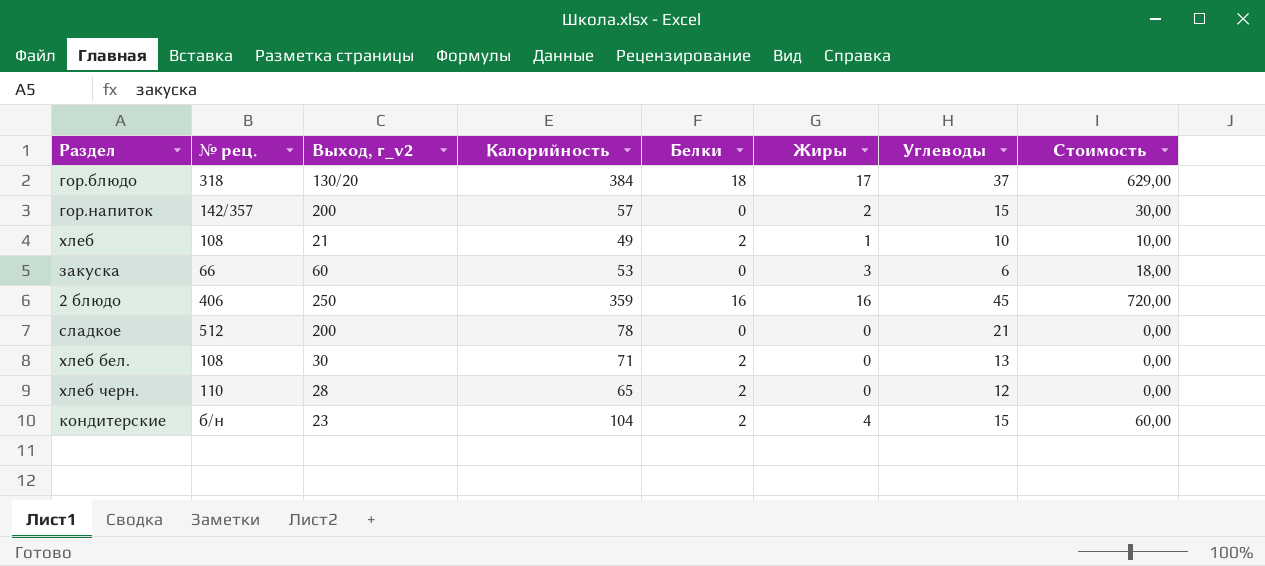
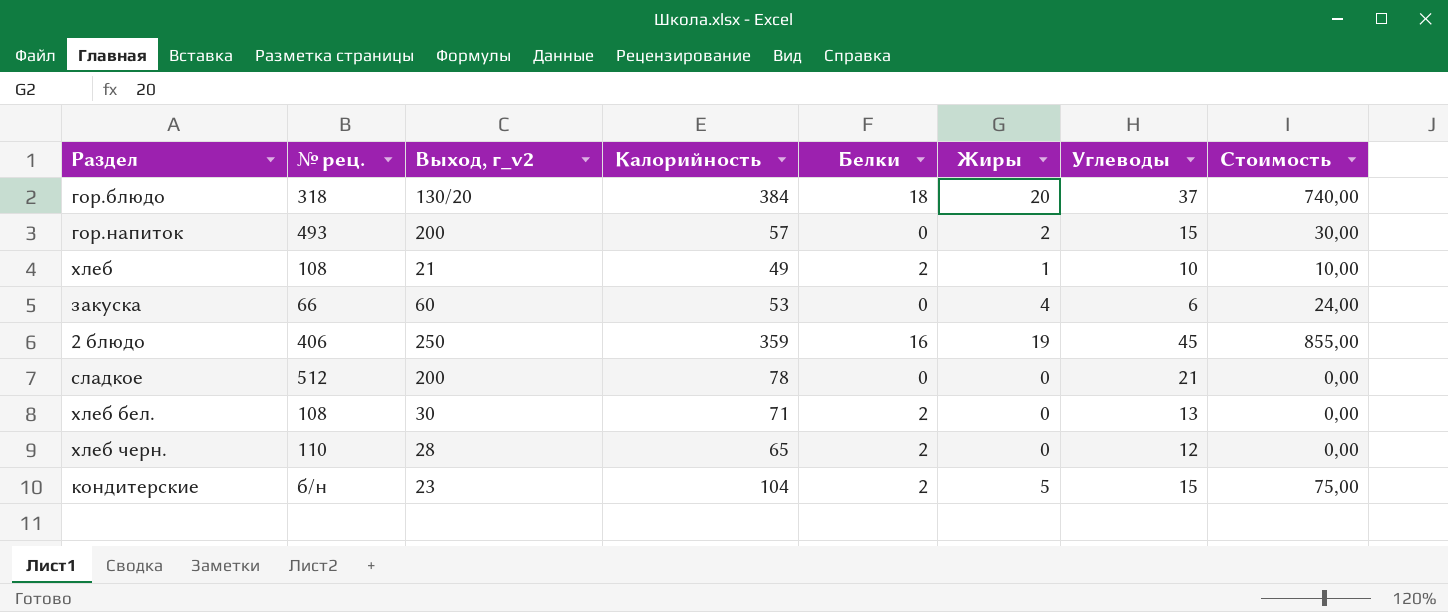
гор.блюдо | Жиры: 17 -> 20
гор.блюдо | Стоимость: 629,00 -> 740,00
гор.напиток | № рец.: 142/357 -> 493
закуска | Жиры: 3 -> 4
закуска | Стоимость: 18,00 -> 24,00
2 блюдо | Жиры: 16 -> 19
2 блюдо | Стоимость: 720,00 -> 855,00
кондитерские | Жиры: 4 -> 5
кондитерские | Стоимость: 60,00 -> 75,00

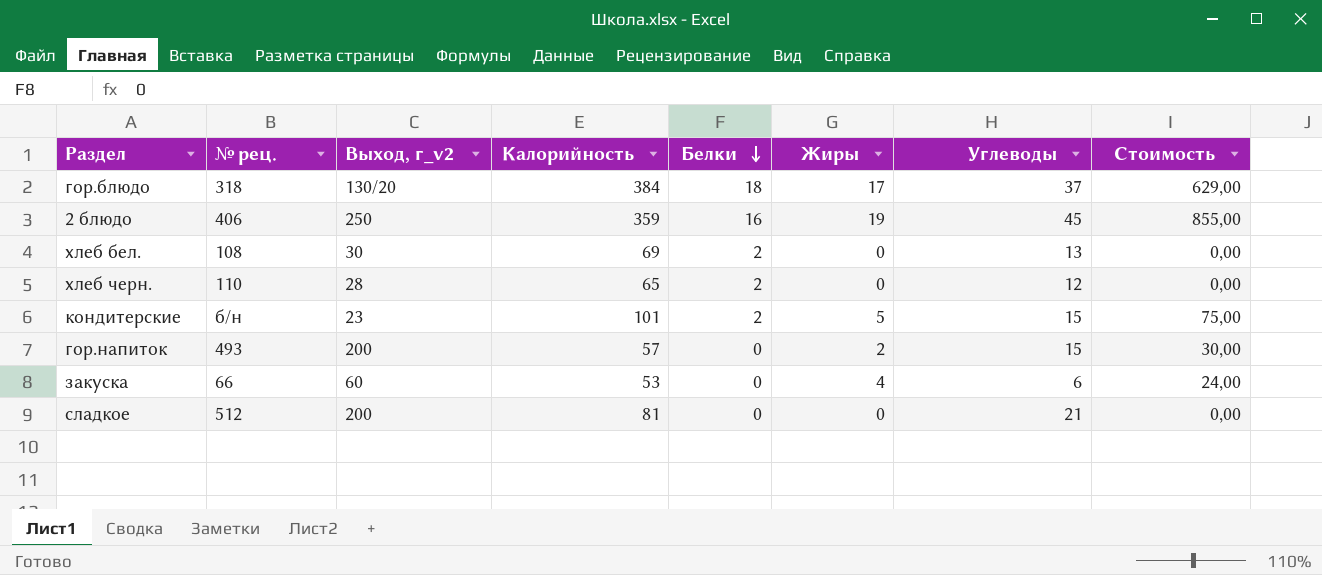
row order: none -> Белки descending
row хлеб: 108 | 21 | 49 | 2 | 1 | 10 | 10,00 -> none
гор.блюдо | Жиры: 20 -> 17
гор.блюдо | Стоимость: 740,00 -> 629,00
хлеб бел. | Калорийность: 71 -> 69
кондитерские | Калорийность: 104 -> 101
сладкое | Калорийность: 78 -> 81

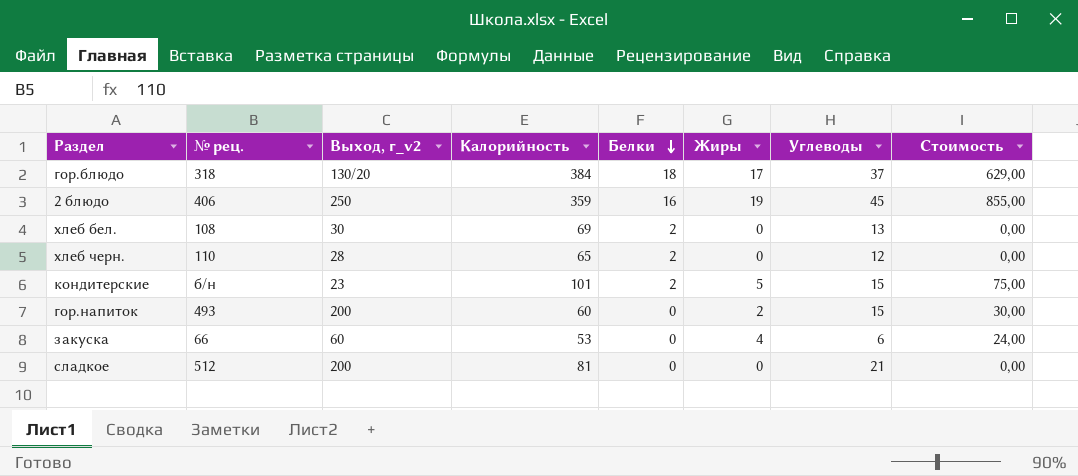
гор.напиток | Калорийность: 57 -> 60

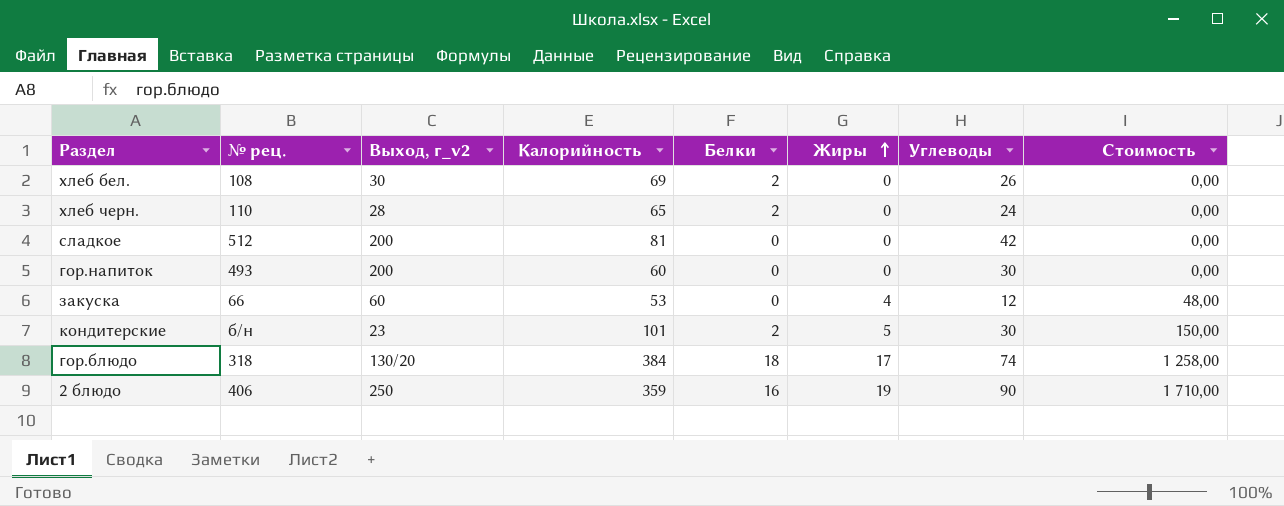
row order: Белки descending -> Жиры ascending
хлеб бел. | Углеводы: 13 -> 26
хлеб черн. | Углеводы: 12 -> 24
сладкое | Углеводы: 21 -> 42
гор.напиток | Жиры: 2 -> 0
гор.напиток | Углеводы: 15 -> 30
гор.напиток | Стоимость: 30,00 -> 0,00
закуска | Углеводы: 6 -> 12
закуска | Стоимость: 24,00 -> 48,00
кондитерские | Углеводы: 15 -> 30
кондитерские | Стоимость: 75,00 -> 150,00
гор.блюдо | Углеводы: 37 -> 74
гор.блюдо | Стоимость: 629,00 -> 1 258,00
2 блюдо | Углеводы: 45 -> 90
2 блюдо | Стоимость: 855,00 -> 1 710,00

